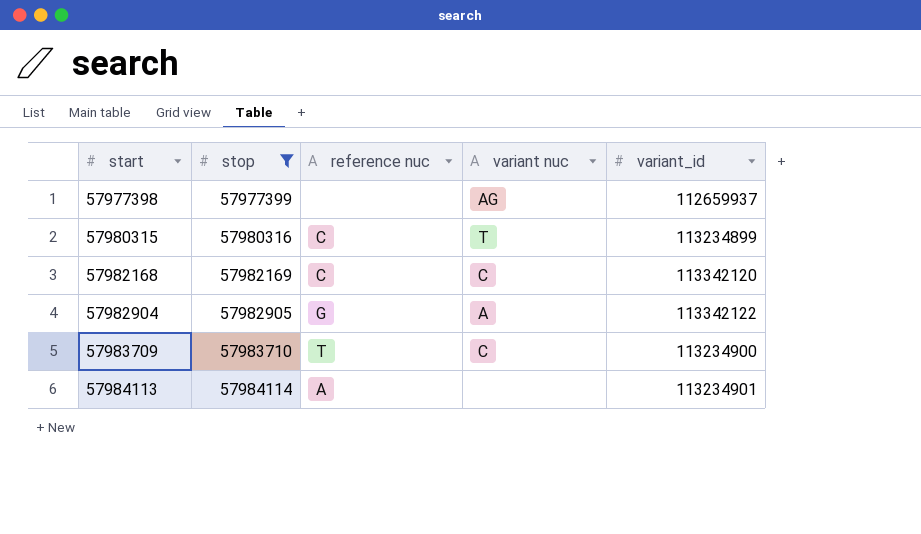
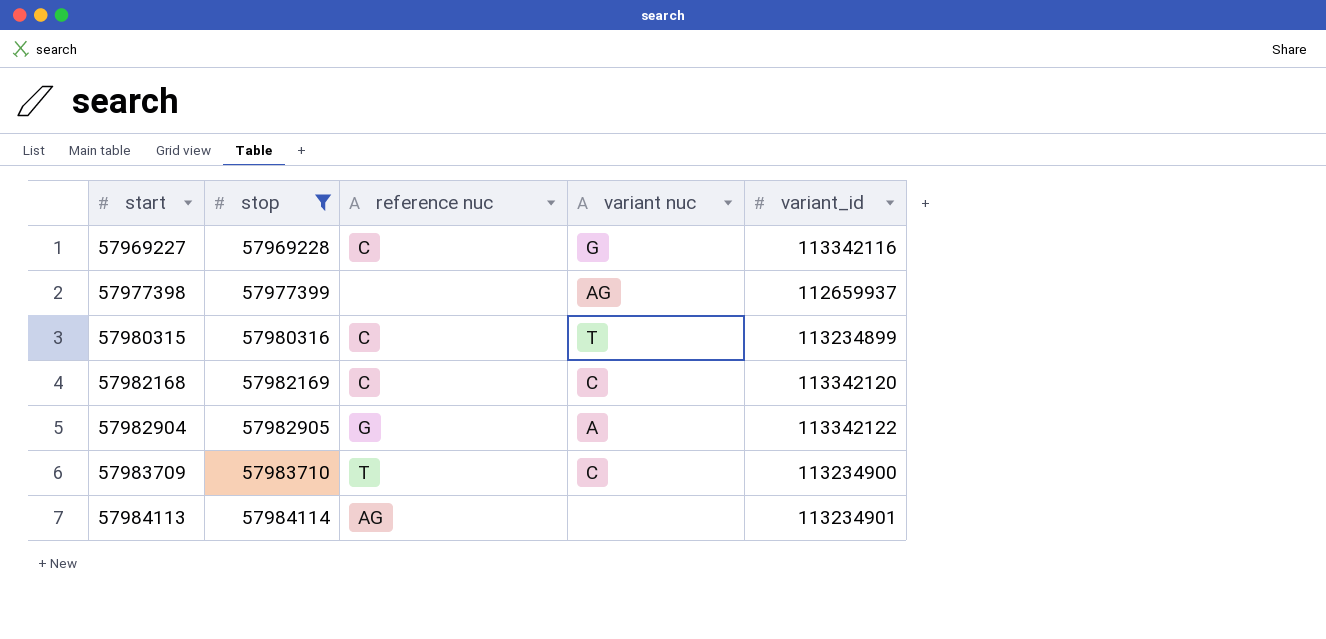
row 57969227: none -> 57969228 | C | G | 113342116
57984113 | reference nuc: A -> AG

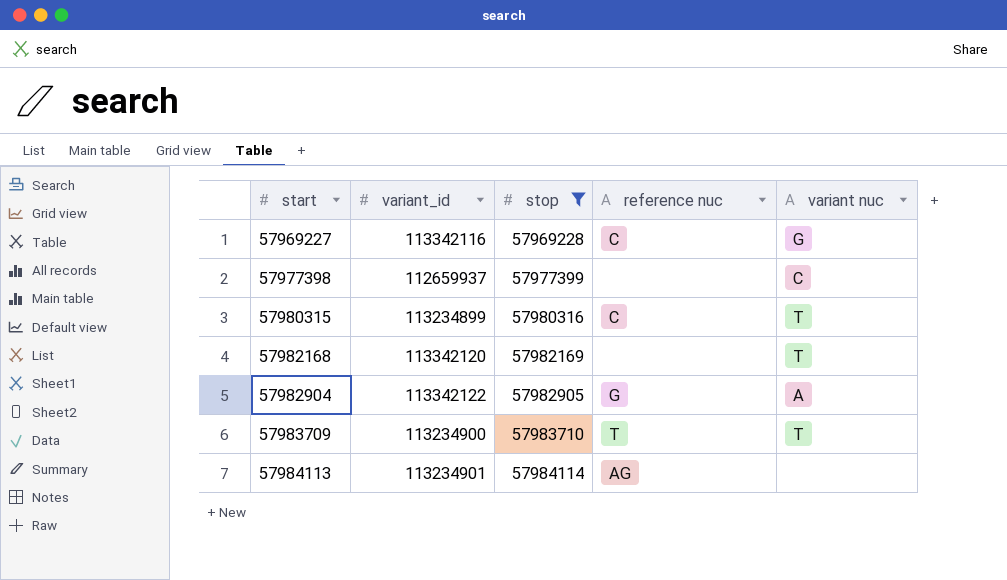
column variant_id | position: 5 -> 2
57977398 | variant nuc: AG -> C
57982168 | reference nuc: C -> none
57982168 | variant nuc: C -> T
57983709 | variant nuc: C -> T

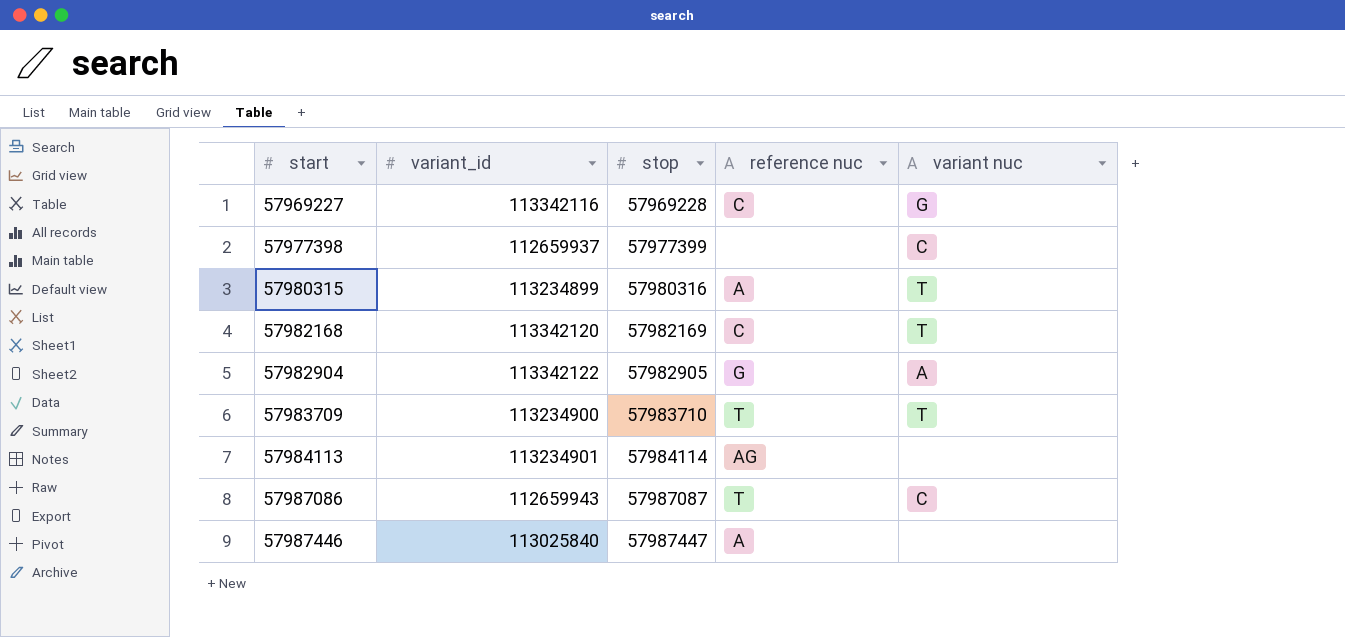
filter: stop <= 57984114 -> none
57980315 | reference nuc: C -> A
57982168 | reference nuc: none -> C

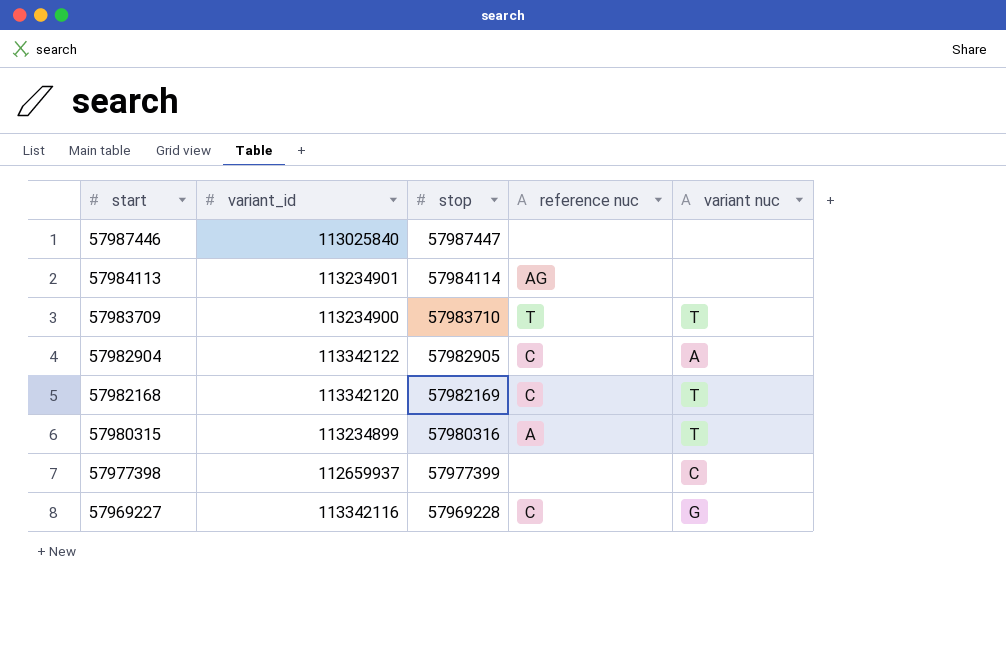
row order: start ascending -> start descending
row 57987086: 112659943 | 57987087 | T | C -> none
57987446 | reference nuc: A -> none
57982904 | reference nuc: G -> C

